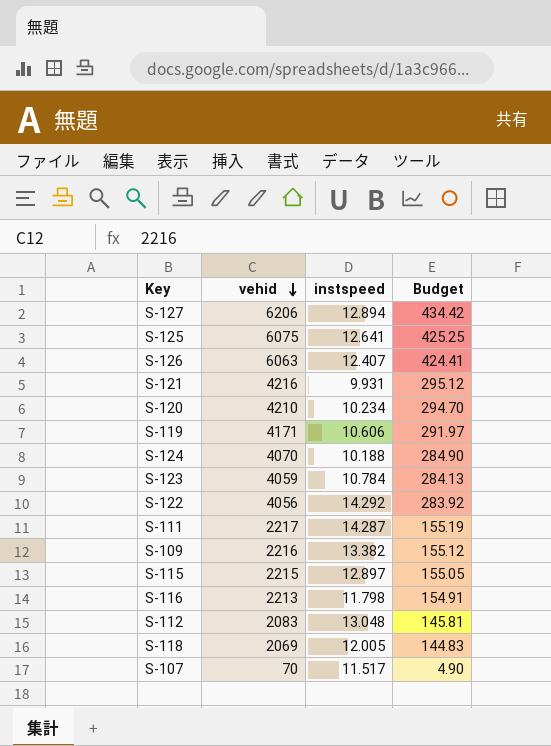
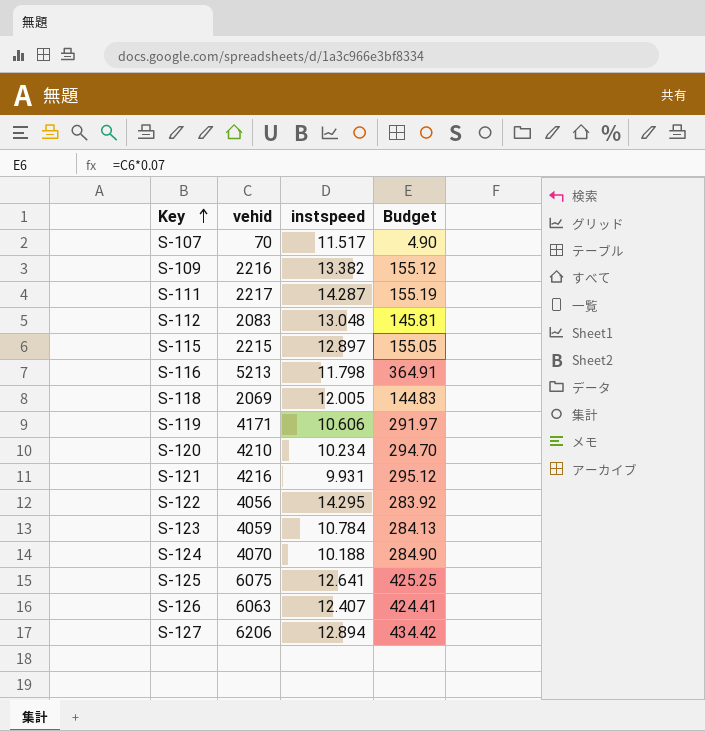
row order: vehid descending -> Key ascending
S-116 | vehid: 2213 -> 5213
S-116 | Budget: 154.91 -> 364.91
S-122 | instspeed: 14.292 -> 14.295

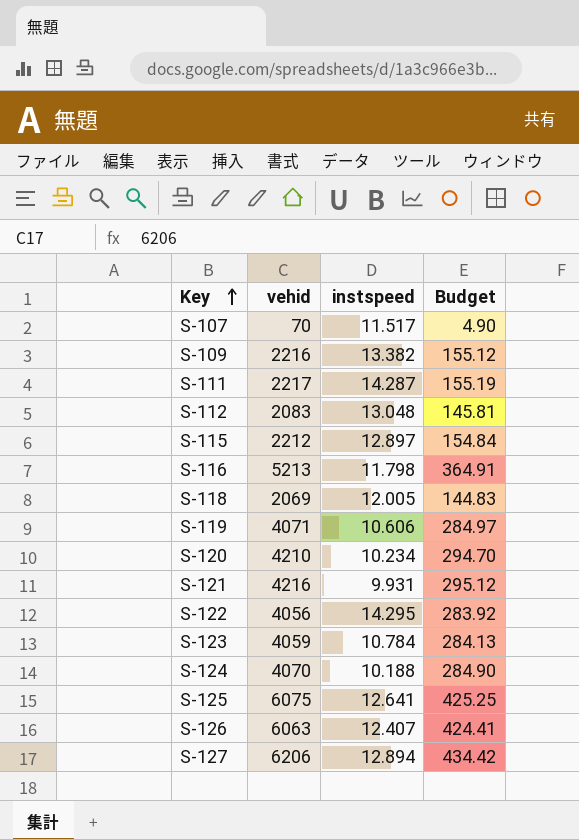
S-115 | vehid: 2215 -> 2212
S-115 | Budget: 155.05 -> 154.84
S-119 | vehid: 4171 -> 4071
S-119 | Budget: 291.97 -> 284.97

